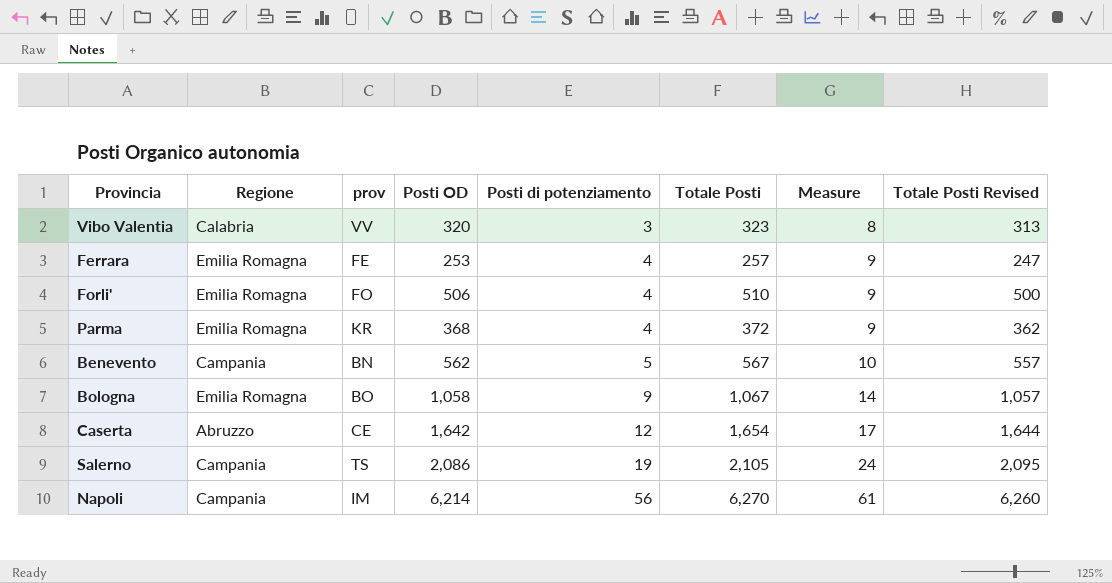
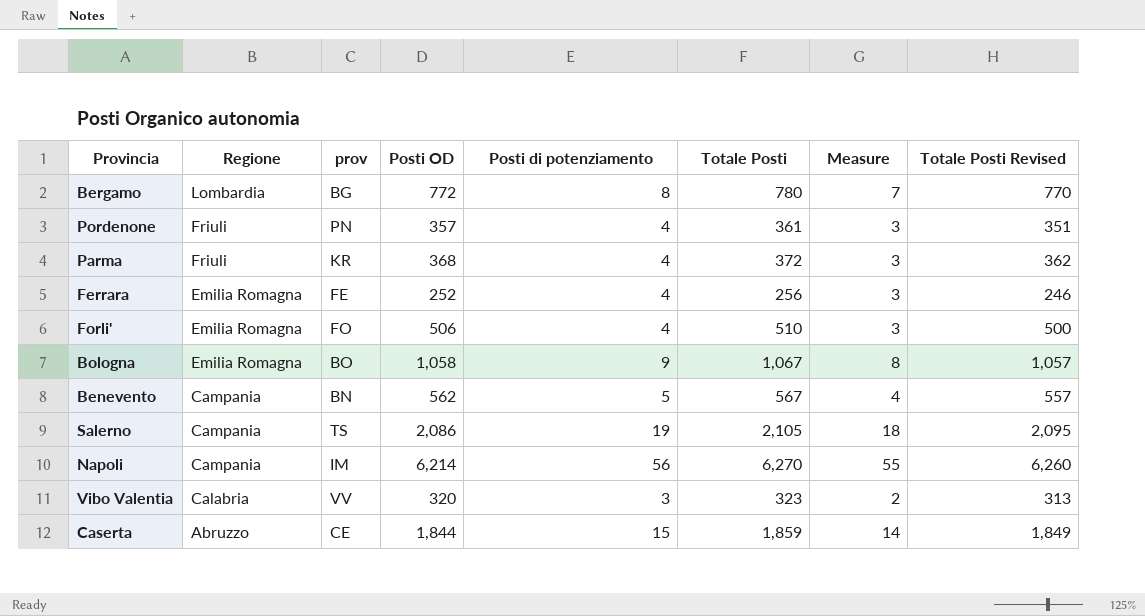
row order: Posti di potenziamento ascending -> Regione descending
column Measure | formula: [Posti di potenziamento] + 5 -> [Posti di potenziamento] - 1
row Bergamo: none -> Lombardia | BG | 772 | 8 | 780 | 7 | 770
row Pordenone: none -> Friuli | PN | 357 | 4 | 361 | 3 | 351
Parma | Regione: Emilia Romagna -> Friuli
Ferrara | Posti OD: 253 -> 252
Ferrara | Totale Posti: 257 -> 256
Ferrara | Totale Posti Revised: 247 -> 246
Caserta | Posti OD: 1,642 -> 1,844
Caserta | Posti di potenziamento: 12 -> 15
Caserta | Totale Posti: 1,654 -> 1,859
Caserta | Totale Posti Revised: 1,644 -> 1,849

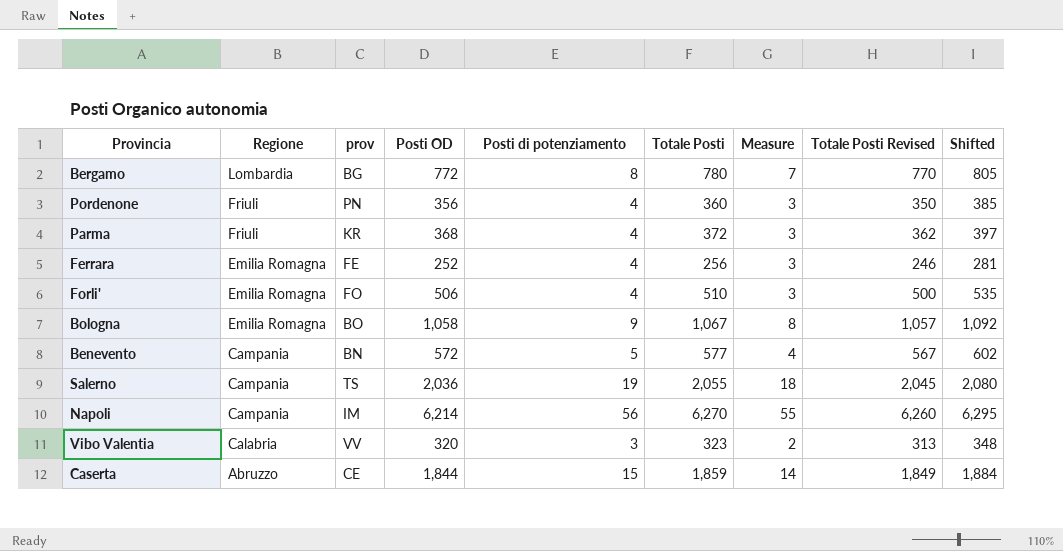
column Shifted | formula: none -> [Totale Posti] + 25
Pordenone | Posti OD: 357 -> 356
Pordenone | Totale Posti: 361 -> 360
Pordenone | Totale Posti Revised: 351 -> 350
Benevento | Posti OD: 562 -> 572
Benevento | Totale Posti: 567 -> 577
Benevento | Totale Posti Revised: 557 -> 567
Salerno | Posti OD: 2,086 -> 2,036
Salerno | Totale Posti: 2,105 -> 2,055
Salerno | Totale Posti Revised: 2,095 -> 2,045

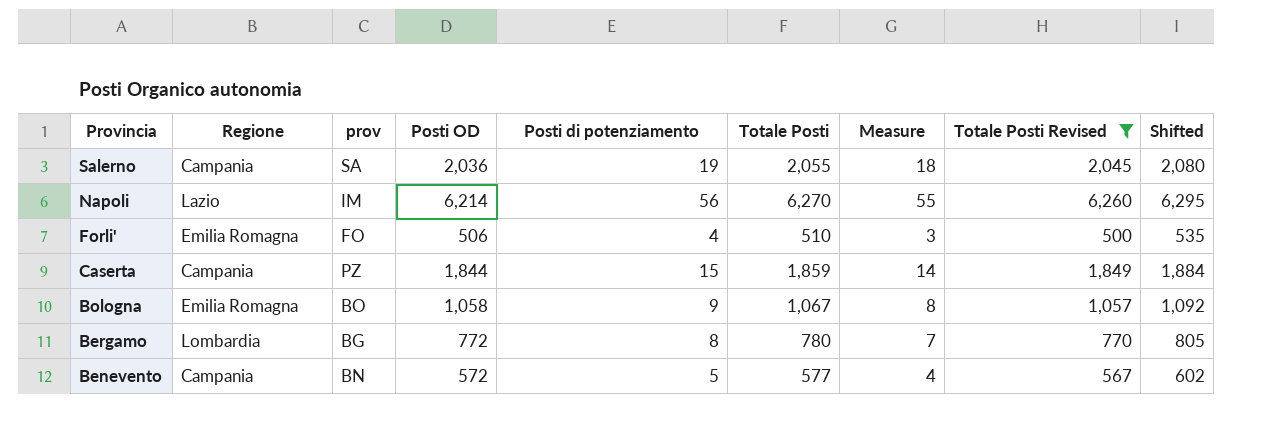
filter: none -> Totale Posti Revised >= 500
row order: Regione descending -> Provincia descending
Salerno | prov: TS -> SA
Napoli | Regione: Campania -> Lazio
Caserta | Regione: Abruzzo -> Campania
Caserta | prov: CE -> PZ

